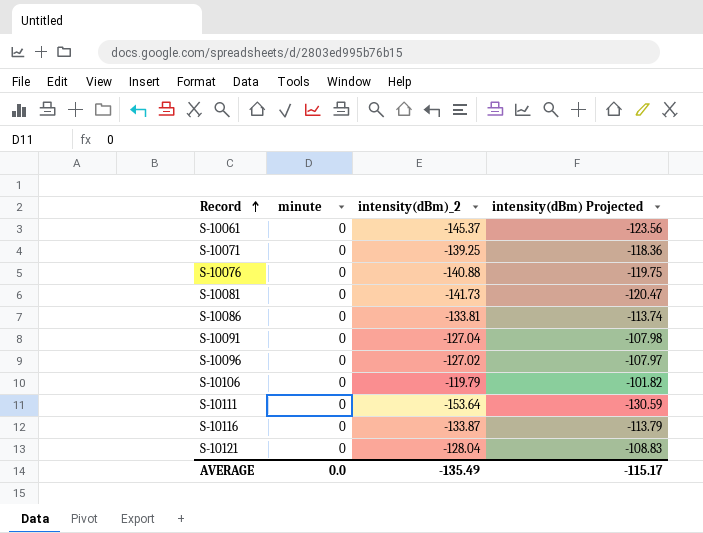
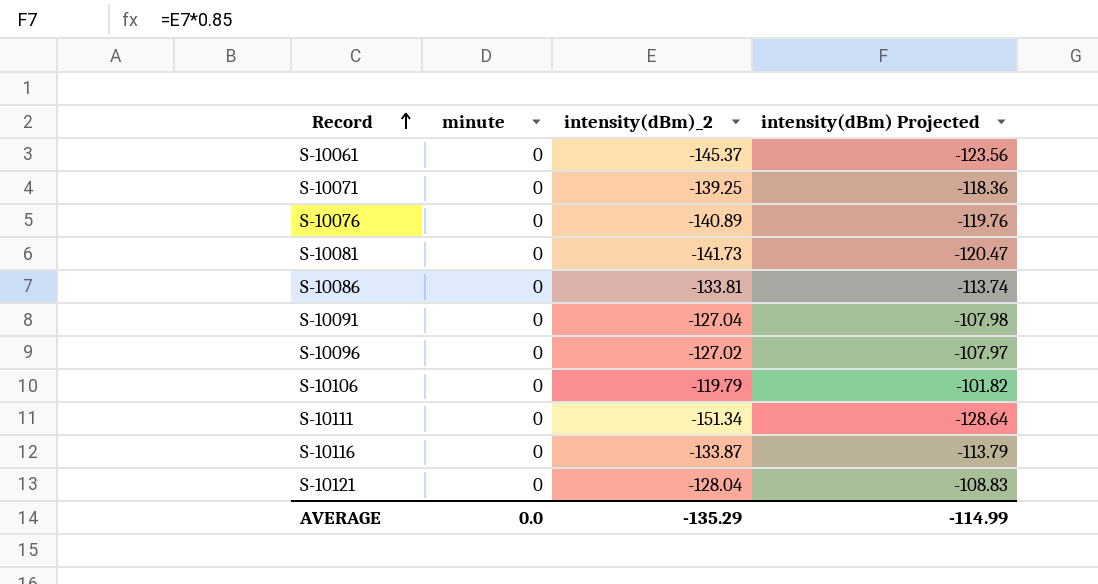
S-10076 | intensity(dBm)_2: -140.88 -> -140.89
S-10076 | intensity(dBm) Projected: -119.75 -> -119.76
S-10111 | intensity(dBm)_2: -153.64 -> -151.34
S-10111 | intensity(dBm) Projected: -130.59 -> -128.64
AVERAGE | intensity(dBm)_2: -135.49 -> -135.29
AVERAGE | intensity(dBm) Projected: -115.17 -> -114.99

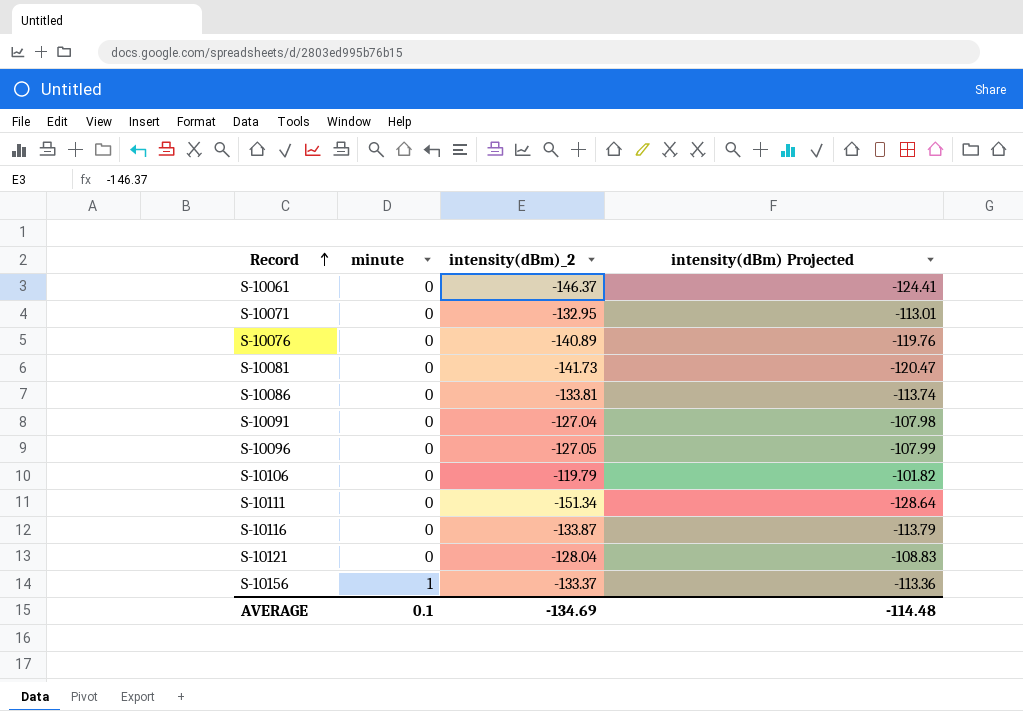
S-10061 | intensity(dBm)_2: -145.37 -> -146.37
S-10061 | intensity(dBm) Projected: -123.56 -> -124.41
S-10071 | intensity(dBm)_2: -139.25 -> -132.95
S-10071 | intensity(dBm) Projected: -118.36 -> -113.01
S-10096 | intensity(dBm)_2: -127.02 -> -127.05
S-10096 | intensity(dBm) Projected: -107.97 -> -107.99
row S-10156: none -> 1 | -133.37 | -113.36
AVERAGE | minute: 0.0 -> 0.1
AVERAGE | intensity(dBm)_2: -135.29 -> -134.69
AVERAGE | intensity(dBm) Projected: -114.99 -> -114.48

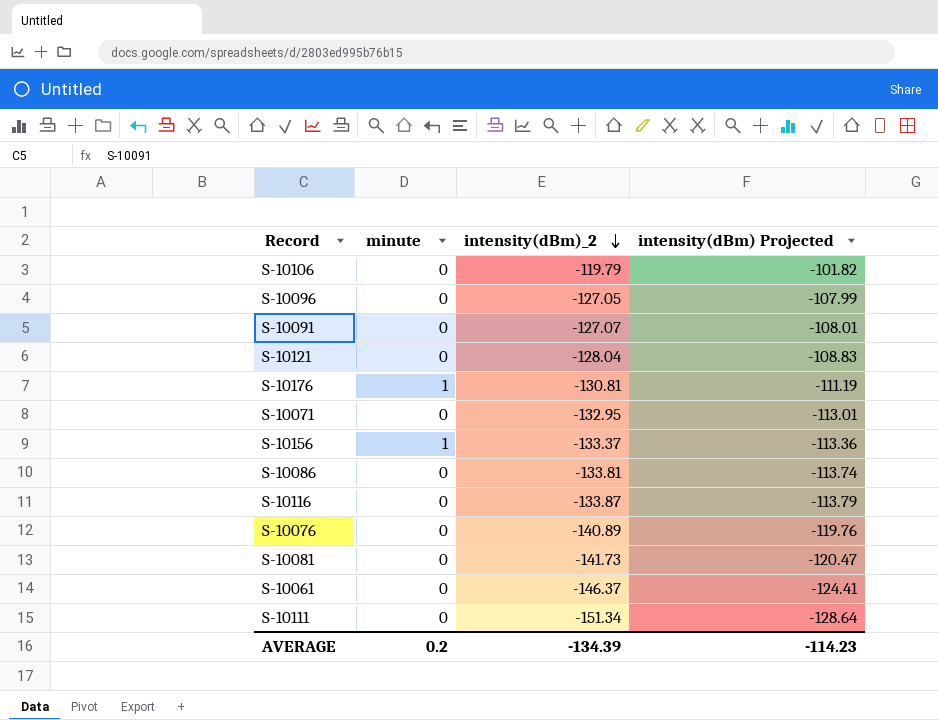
row order: Record ascending -> intensity(dBm)_2 descending
S-10091 | intensity(dBm)_2: -127.04 -> -127.07
S-10091 | intensity(dBm) Projected: -107.98 -> -108.01
row S-10176: none -> 1 | -130.81 | -111.19
AVERAGE | minute: 0.1 -> 0.2
AVERAGE | intensity(dBm)_2: -134.69 -> -134.39
AVERAGE | intensity(dBm) Projected: -114.48 -> -114.23

